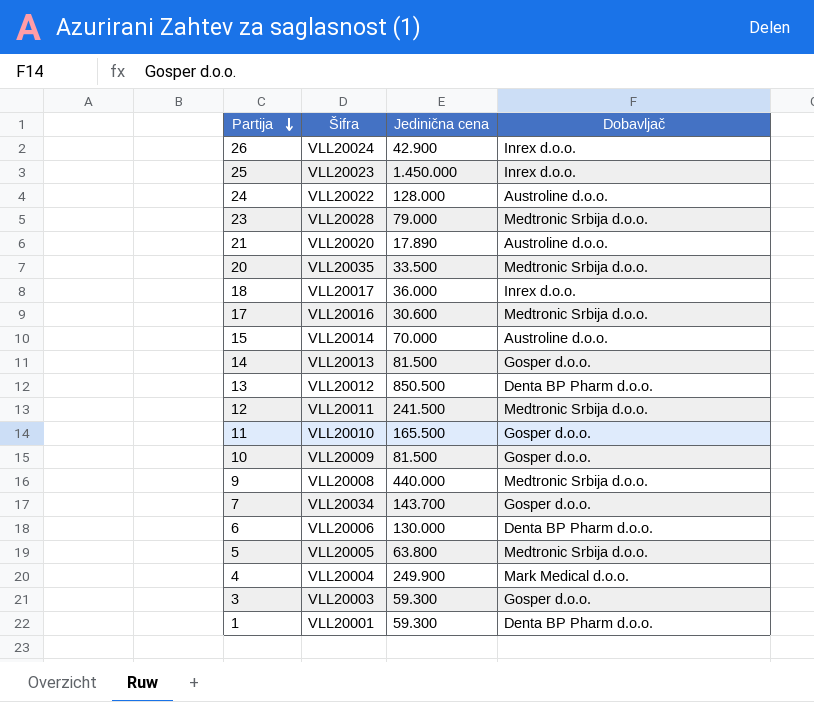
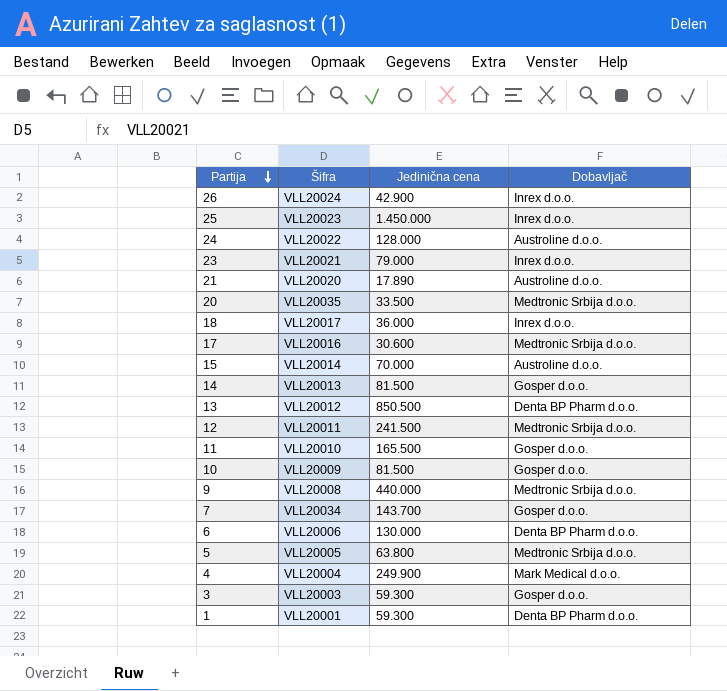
23 | Šifra: VLL20028 -> VLL20021
23 | Dobavljač: Medtronic Srbija d.o.o. -> Inrex d.o.o.

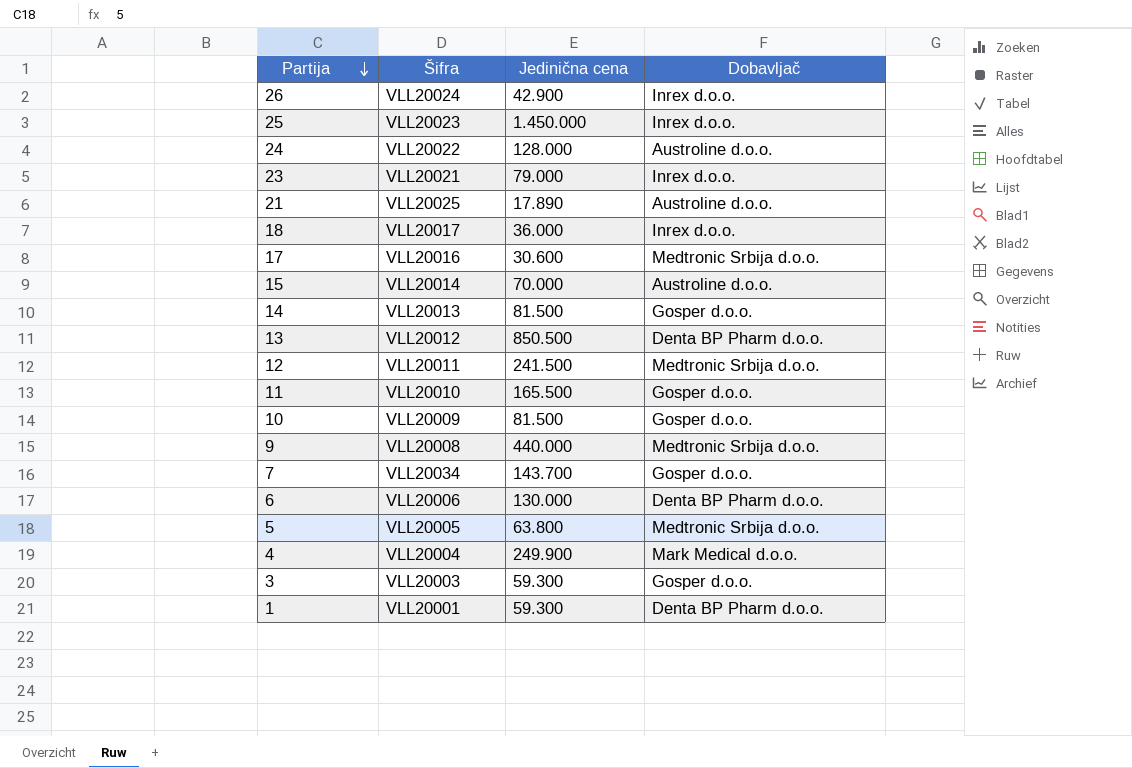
row 20: VLL20035 | 33.500 | Medtronic Srbija d.o.o. -> none
21 | Šifra: VLL20020 -> VLL20025

